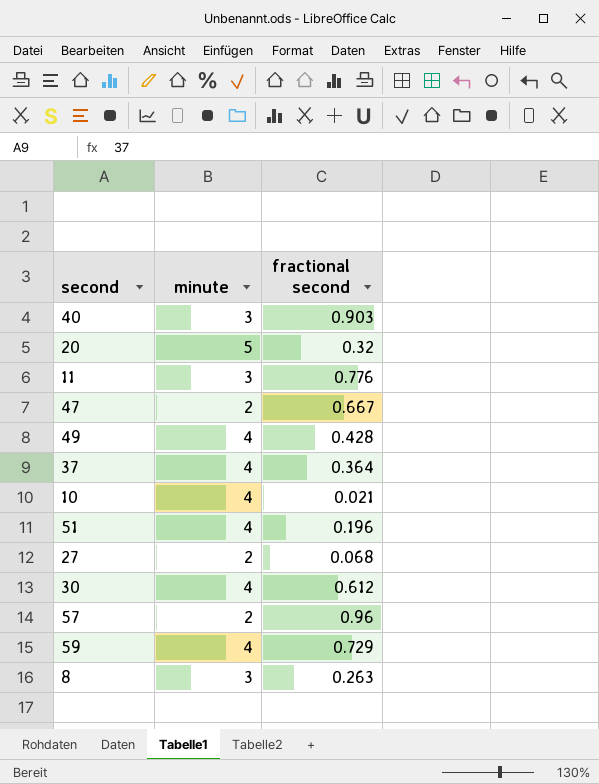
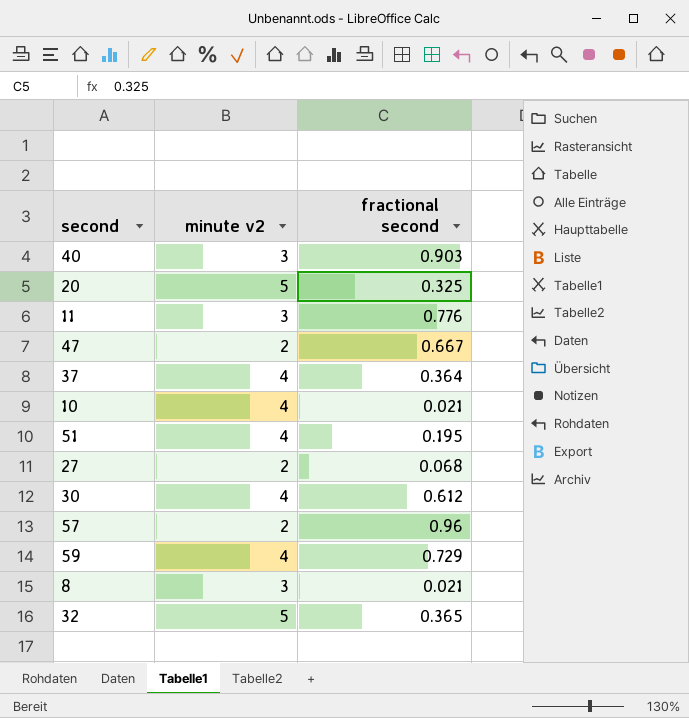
column name: minute -> minute v2
row 49: 4 | 0.428 -> none
20 | fractional second: 0.32 -> 0.325
51 | fractional second: 0.196 -> 0.195
8 | fractional second: 0.263 -> 0.021
row 32: none -> 5 | 0.365

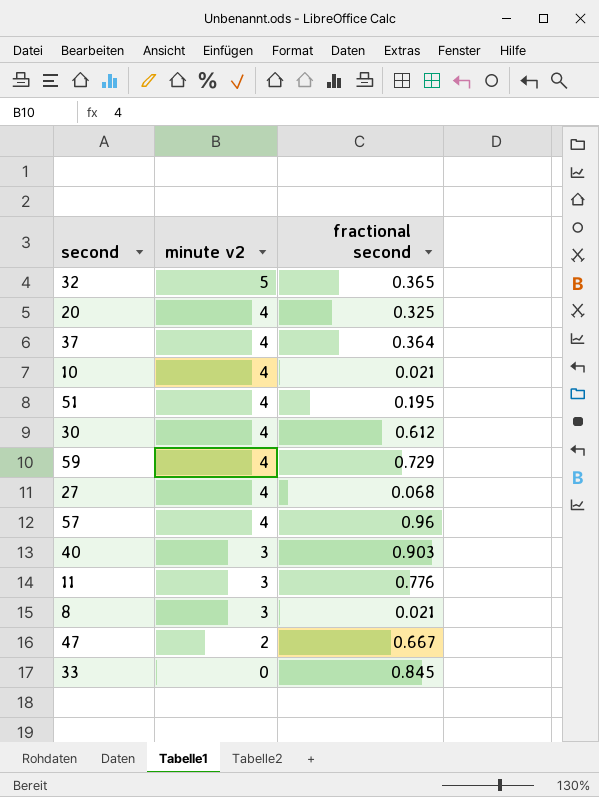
row order: none -> minute v2 descending
20 | minute v2: 5 -> 4
27 | minute v2: 2 -> 4
57 | minute v2: 2 -> 4
row 33: none -> 0 | 0.845

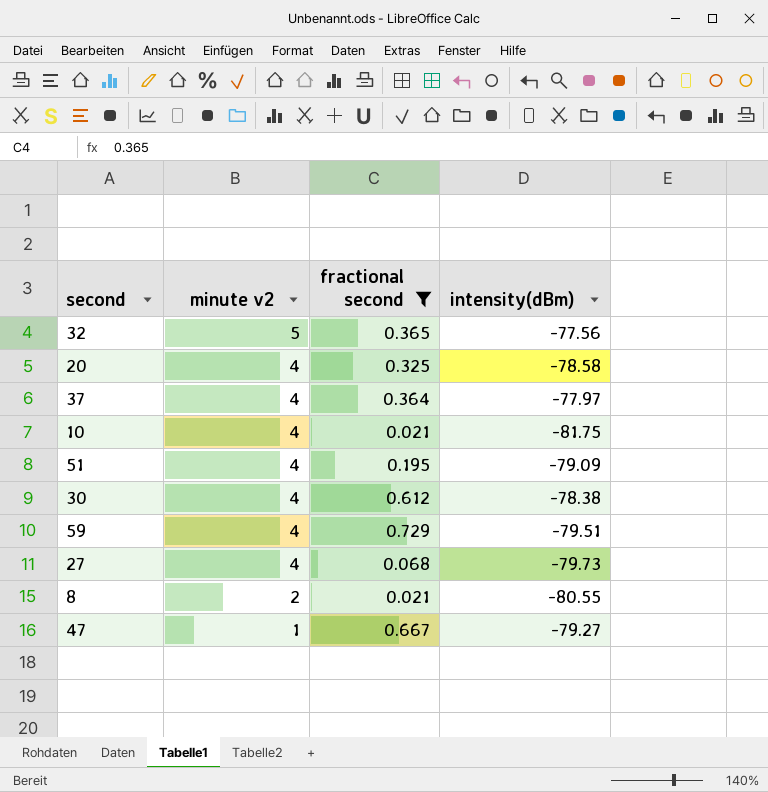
filter: none -> fractional second <= 0.729
column intensity(dBm) | position: none -> 4
8 | minute v2: 3 -> 2
47 | minute v2: 2 -> 1

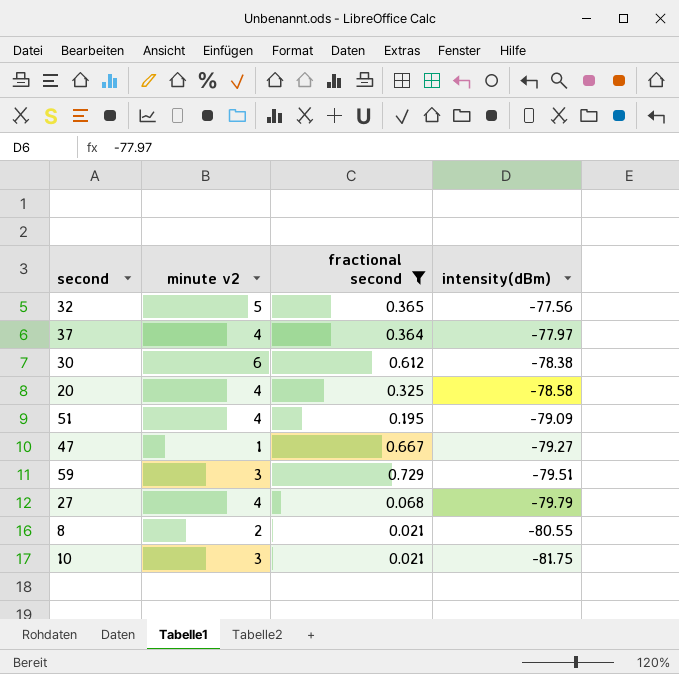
row order: minute v2 descending -> intensity(dBm) descending
30 | minute v2: 4 -> 6
59 | minute v2: 4 -> 3
27 | intensity(dBm): -79.73 -> -79.79
10 | minute v2: 4 -> 3

